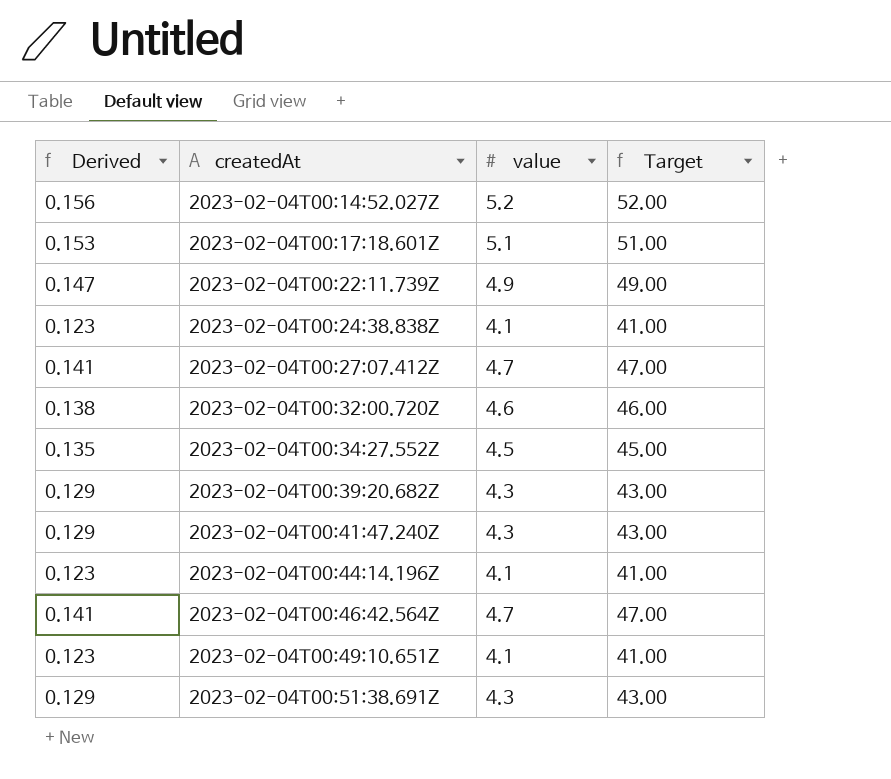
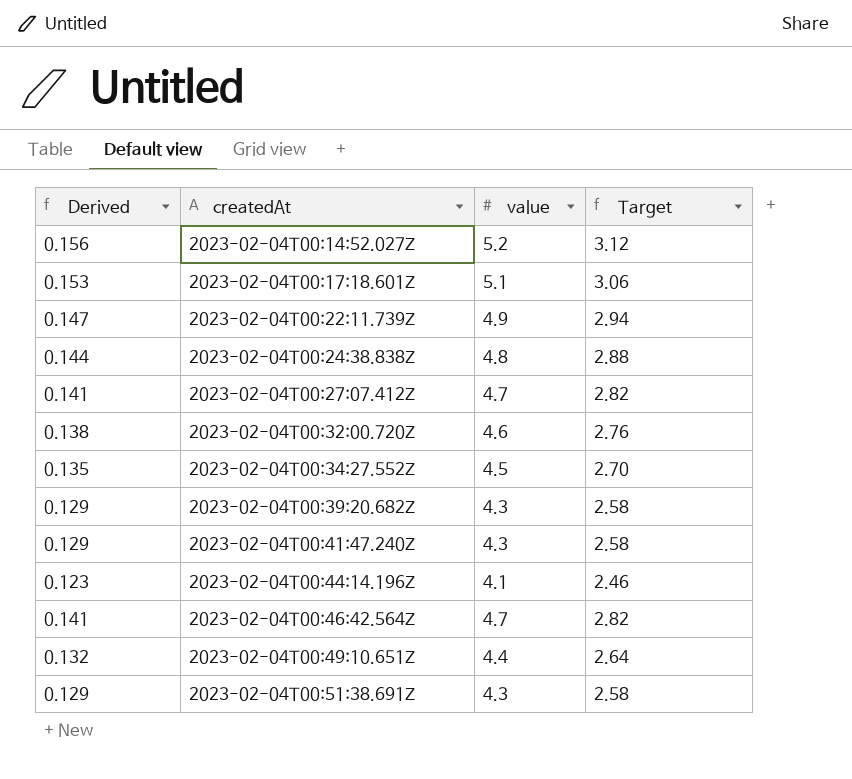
column Target | formula: [value] * 10 -> [value] * 0.6
2023-02-04T00:24:38.838Z | Derived: 0.123 -> 0.144
2023-02-04T00:24:38.838Z | value: 4.1 -> 4.8
2023-02-04T00:49:10.651Z | Derived: 0.123 -> 0.132
2023-02-04T00:49:10.651Z | value: 4.1 -> 4.4

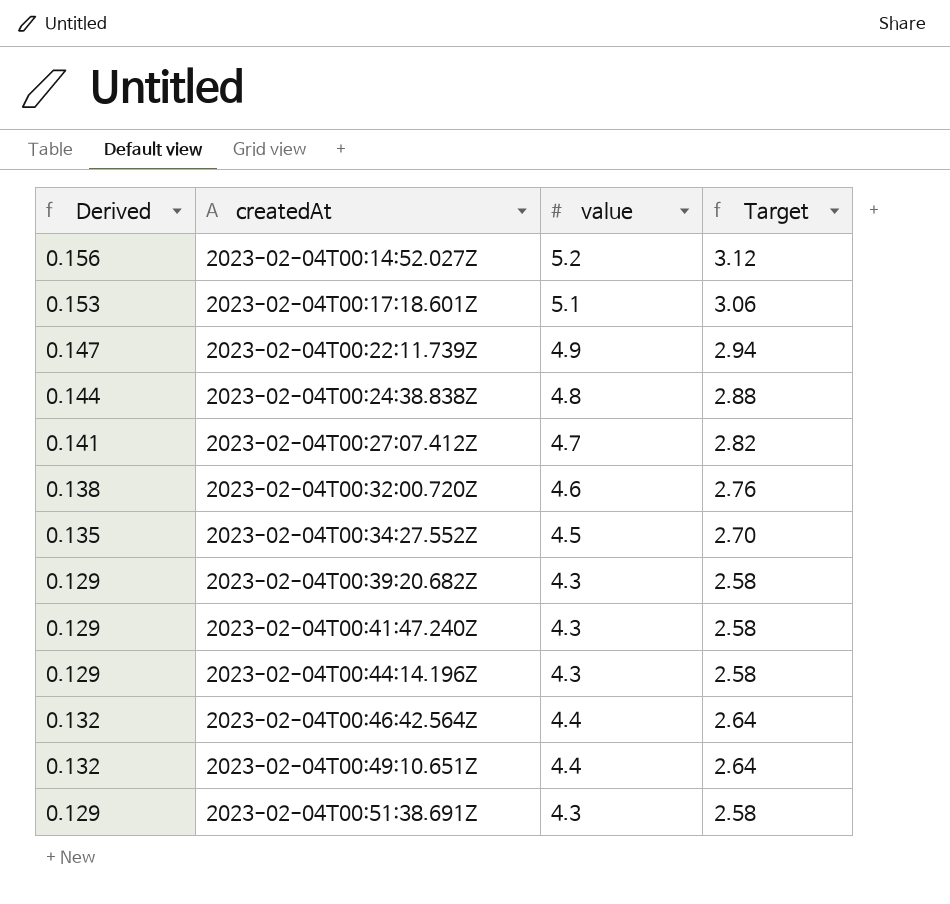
2023-02-04T00:44:14.196Z | Derived: 0.123 -> 0.129
2023-02-04T00:44:14.196Z | value: 4.1 -> 4.3
2023-02-04T00:44:14.196Z | Target: 2.46 -> 2.58
2023-02-04T00:46:42.564Z | Derived: 0.141 -> 0.132
2023-02-04T00:46:42.564Z | value: 4.7 -> 4.4
2023-02-04T00:46:42.564Z | Target: 2.82 -> 2.64

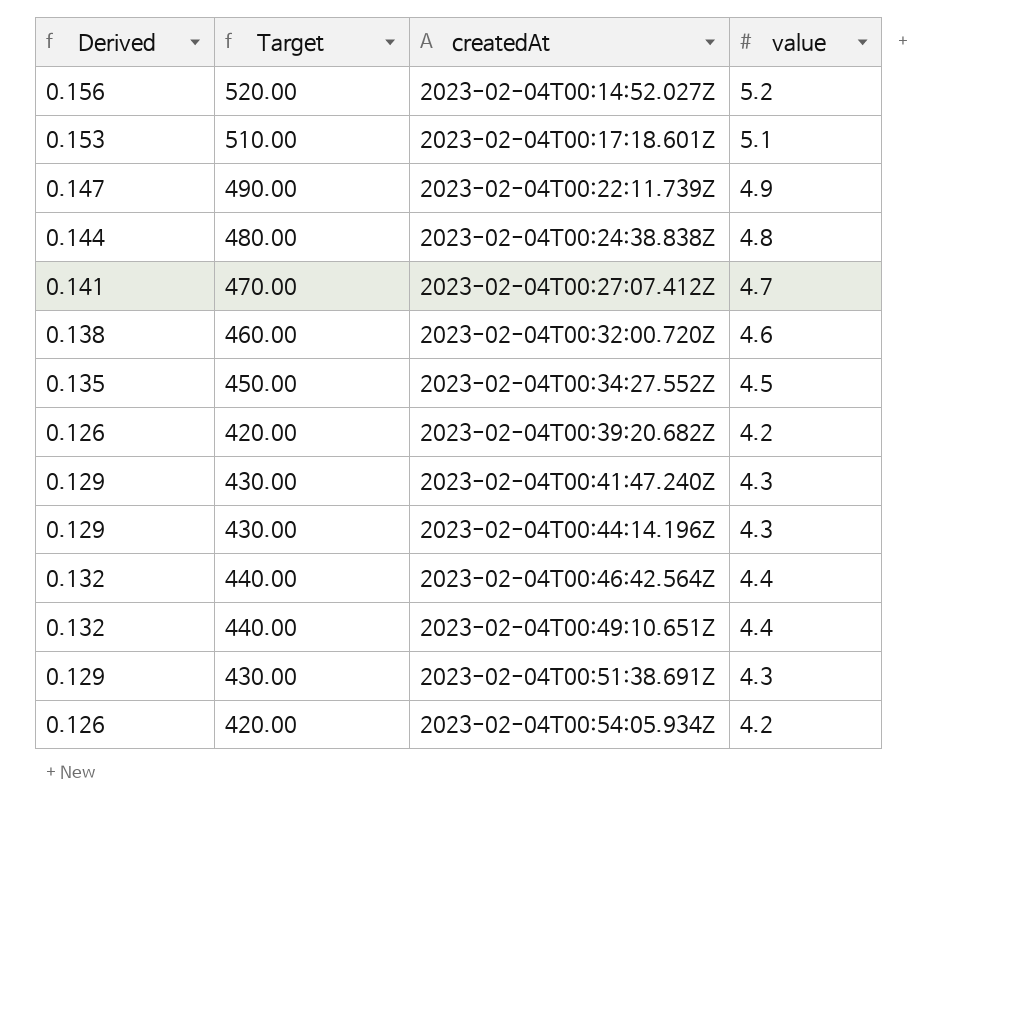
column Target | formula: [value] * 0.6 -> [value] * 100
column Target | position: 4 -> 2
2023-02-04T00:39:20.682Z | Derived: 0.129 -> 0.126
2023-02-04T00:39:20.682Z | value: 4.3 -> 4.2
row 2023-02-04T00:54:05.934Z: none -> 0.126 | 420.00 | 4.2

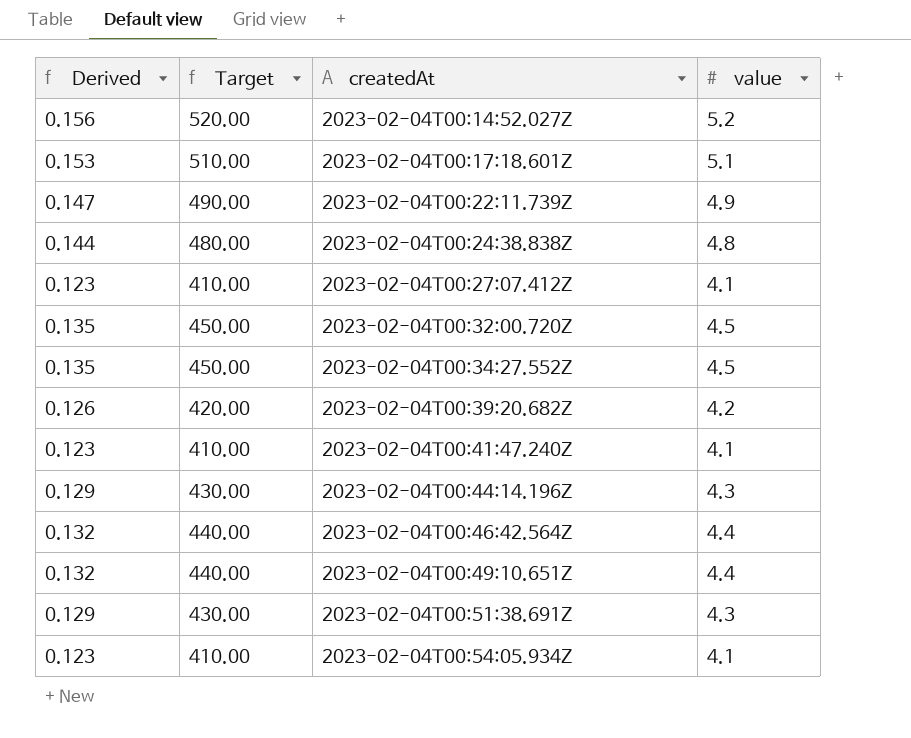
2023-02-04T00:27:07.412Z | Derived: 0.141 -> 0.123
2023-02-04T00:27:07.412Z | Target: 470.00 -> 410.00
2023-02-04T00:27:07.412Z | value: 4.7 -> 4.1
2023-02-04T00:32:00.720Z | Derived: 0.138 -> 0.135
2023-02-04T00:32:00.720Z | Target: 460.00 -> 450.00
2023-02-04T00:32:00.720Z | value: 4.6 -> 4.5
2023-02-04T00:41:47.240Z | Derived: 0.129 -> 0.123
2023-02-04T00:41:47.240Z | Target: 430.00 -> 410.00
2023-02-04T00:41:47.240Z | value: 4.3 -> 4.1
2023-02-04T00:54:05.934Z | Derived: 0.126 -> 0.123
2023-02-04T00:54:05.934Z | Target: 420.00 -> 410.00
2023-02-04T00:54:05.934Z | value: 4.2 -> 4.1

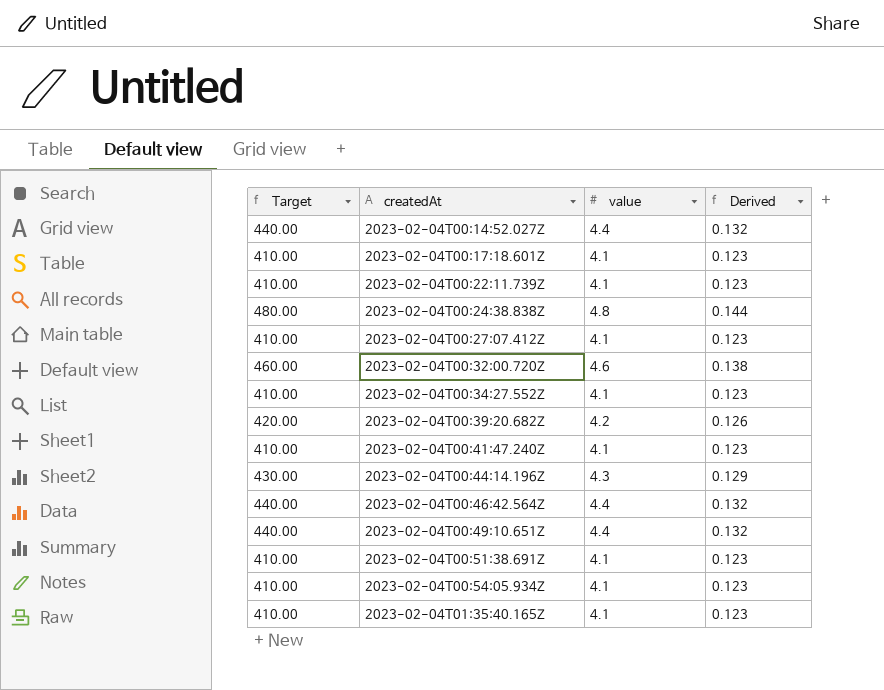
column Derived | position: 1 -> 4
2023-02-04T00:14:52.027Z | Target: 520.00 -> 440.00
2023-02-04T00:14:52.027Z | value: 5.2 -> 4.4
2023-02-04T00:14:52.027Z | Derived: 0.156 -> 0.132
2023-02-04T00:17:18.601Z | Target: 510.00 -> 410.00
2023-02-04T00:17:18.601Z | value: 5.1 -> 4.1
2023-02-04T00:17:18.601Z | Derived: 0.153 -> 0.123
2023-02-04T00:22:11.739Z | Target: 490.00 -> 410.00
2023-02-04T00:22:11.739Z | value: 4.9 -> 4.1
2023-02-04T00:22:11.739Z | Derived: 0.147 -> 0.123
2023-02-04T00:32:00.720Z | Target: 450.00 -> 460.00
2023-02-04T00:32:00.720Z | value: 4.5 -> 4.6
2023-02-04T00:32:00.720Z | Derived: 0.135 -> 0.138
2023-02-04T00:34:27.552Z | Target: 450.00 -> 410.00
2023-02-04T00:34:27.552Z | value: 4.5 -> 4.1
2023-02-04T00:34:27.552Z | Derived: 0.135 -> 0.123
2023-02-04T00:51:38.691Z | Target: 430.00 -> 410.00
2023-02-04T00:51:38.691Z | value: 4.3 -> 4.1
2023-02-04T00:51:38.691Z | Derived: 0.129 -> 0.123
row 2023-02-04T01:35:40.165Z: none -> 410.00 | 4.1 | 0.123

